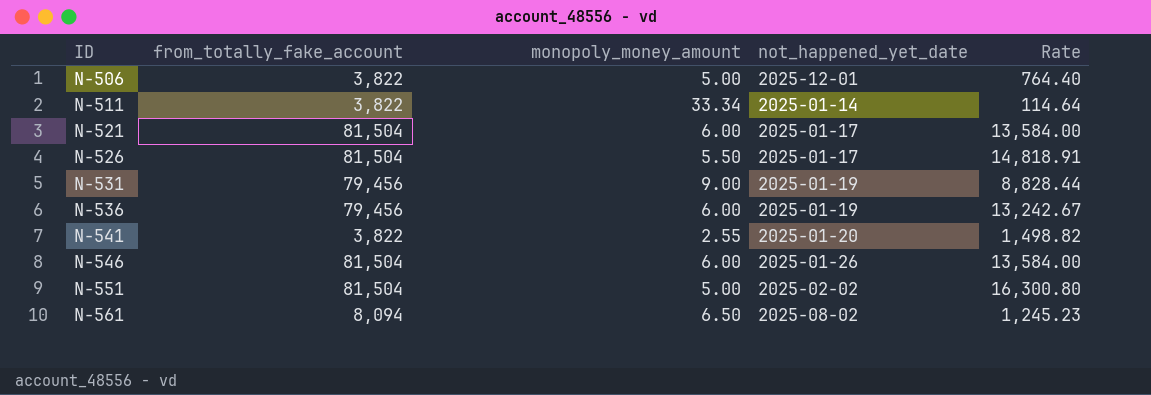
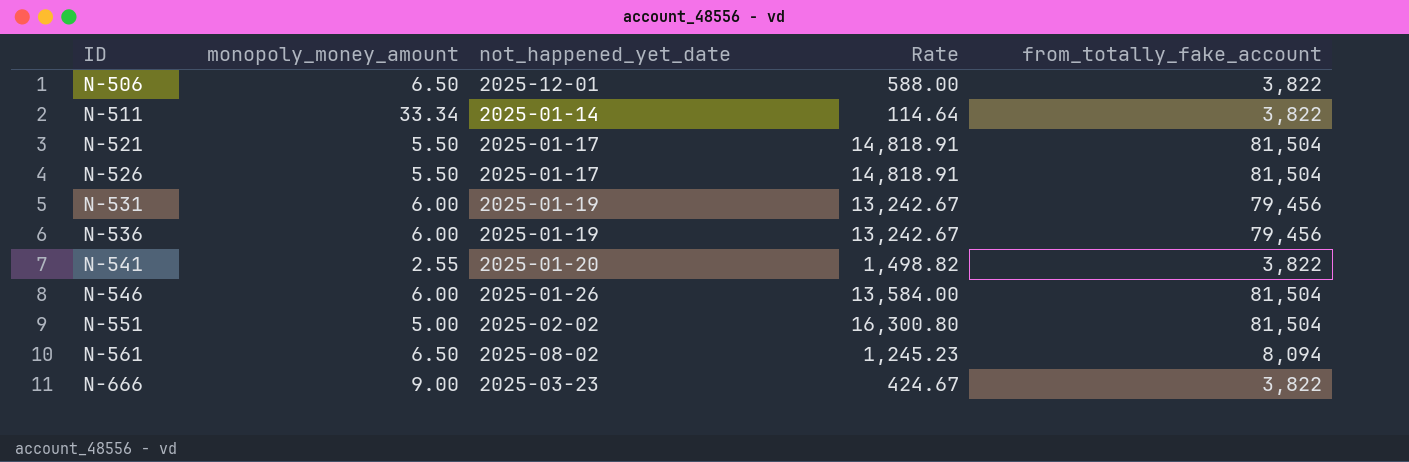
column from_totally_fake_account | position: 2 -> 5
N-506 | monopoly_money_amount: 5.00 -> 6.50
N-506 | Rate: 764.40 -> 588.00
N-521 | monopoly_money_amount: 6.00 -> 5.50
N-521 | Rate: 13,584.00 -> 14,818.91
N-531 | monopoly_money_amount: 9.00 -> 6.00
N-531 | Rate: 8,828.44 -> 13,242.67
row N-666: none -> 9.00 | 2025-03-23 | 424.67 | 3,822

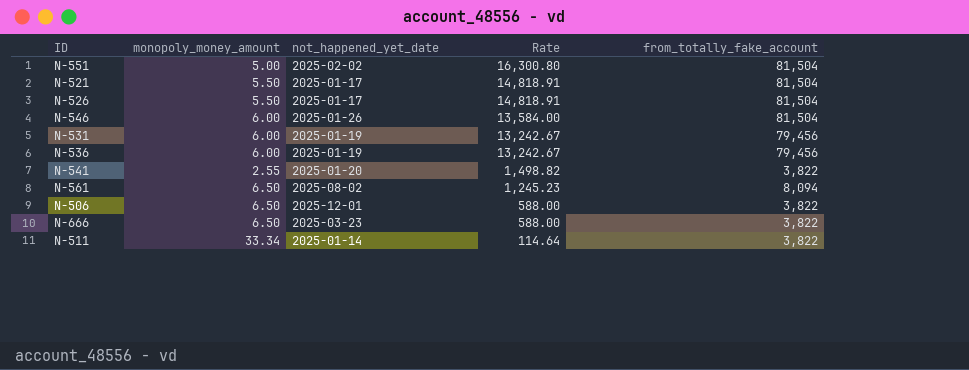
row order: ID ascending -> Rate descending
N-666 | monopoly_money_amount: 9.00 -> 6.50
N-666 | Rate: 424.67 -> 588.00

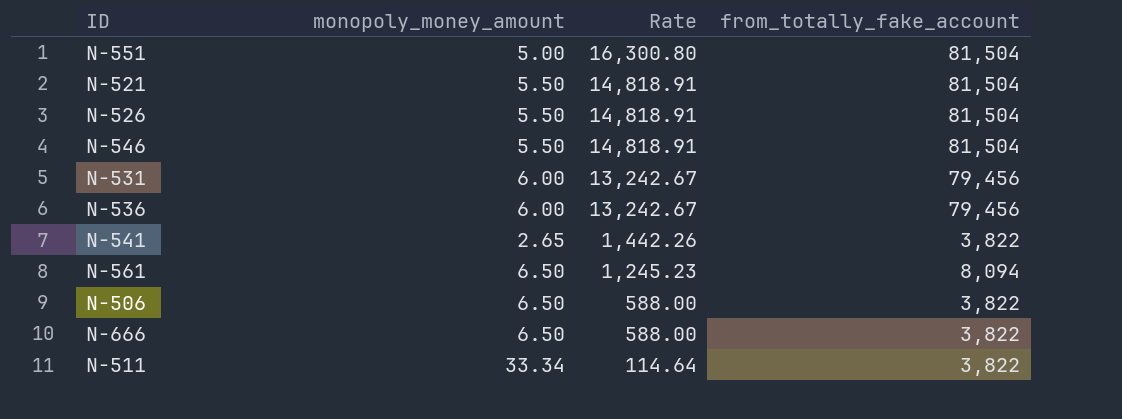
column not_happened_yet_date | position: 3 -> none
N-546 | monopoly_money_amount: 6.00 -> 5.50
N-546 | Rate: 13,584.00 -> 14,818.91
N-541 | monopoly_money_amount: 2.55 -> 2.65
N-541 | Rate: 1,498.82 -> 1,442.26

